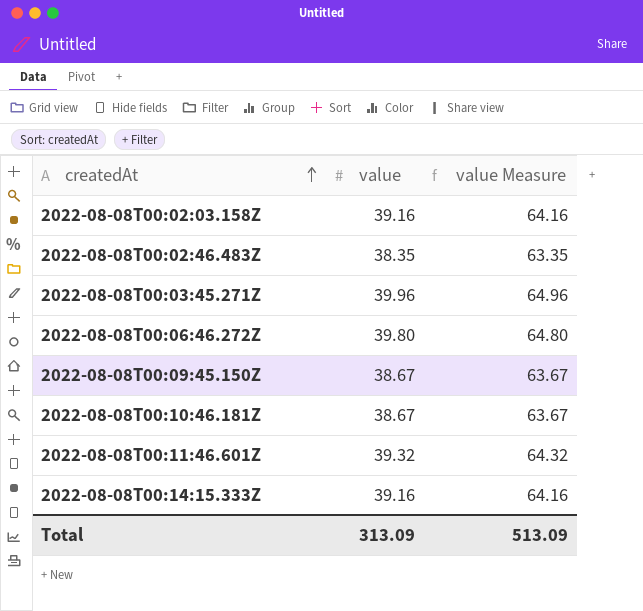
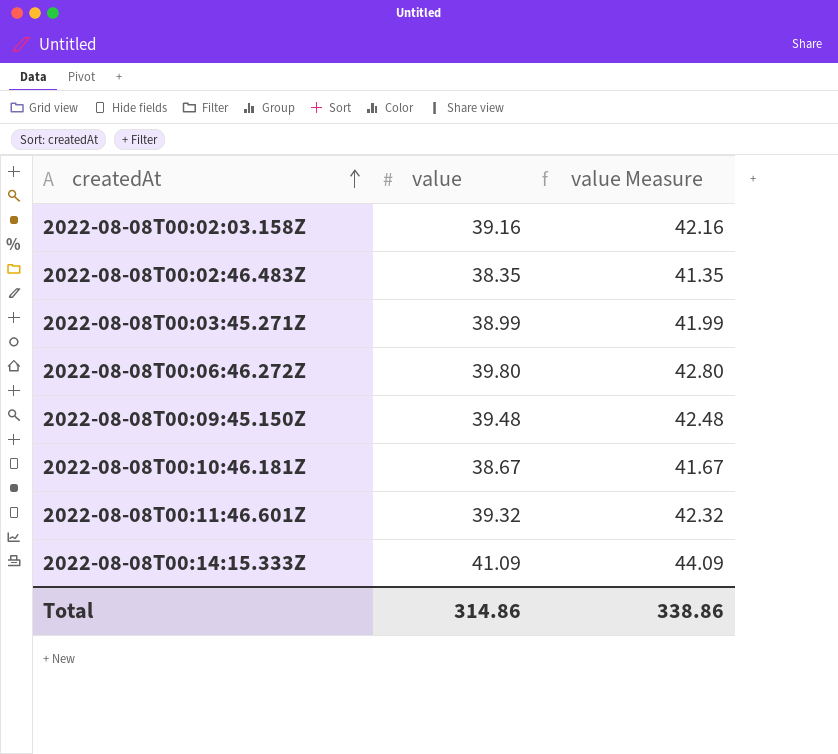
column value Measure | formula: [value] + 25 -> [value] + 3
2022-08-08T00:03:45.271Z | value: 39.96 -> 38.99
2022-08-08T00:09:45.150Z | value: 38.67 -> 39.48
2022-08-08T00:14:15.333Z | value: 39.16 -> 41.09
Total | value: 313.09 -> 314.86
Total | value Measure: 513.09 -> 338.86

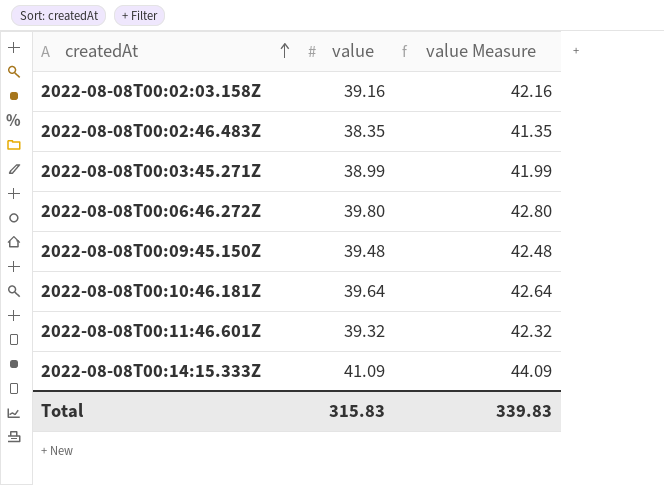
2022-08-08T00:10:46.181Z | value: 38.67 -> 39.64
2022-08-08T00:10:46.181Z | value Measure: 41.67 -> 42.64
Total | value: 314.86 -> 315.83
Total | value Measure: 338.86 -> 339.83

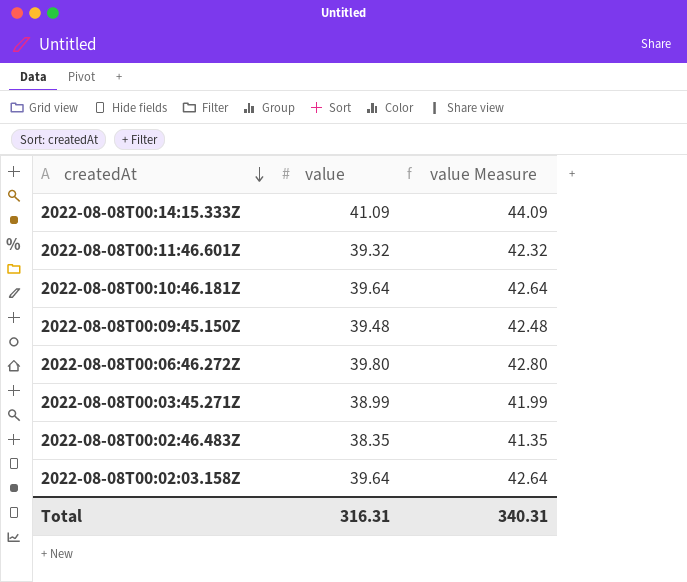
row order: createdAt ascending -> createdAt descending
2022-08-08T00:02:03.158Z | value: 39.16 -> 39.64
2022-08-08T00:02:03.158Z | value Measure: 42.16 -> 42.64
Total | value: 315.83 -> 316.31
Total | value Measure: 339.83 -> 340.31

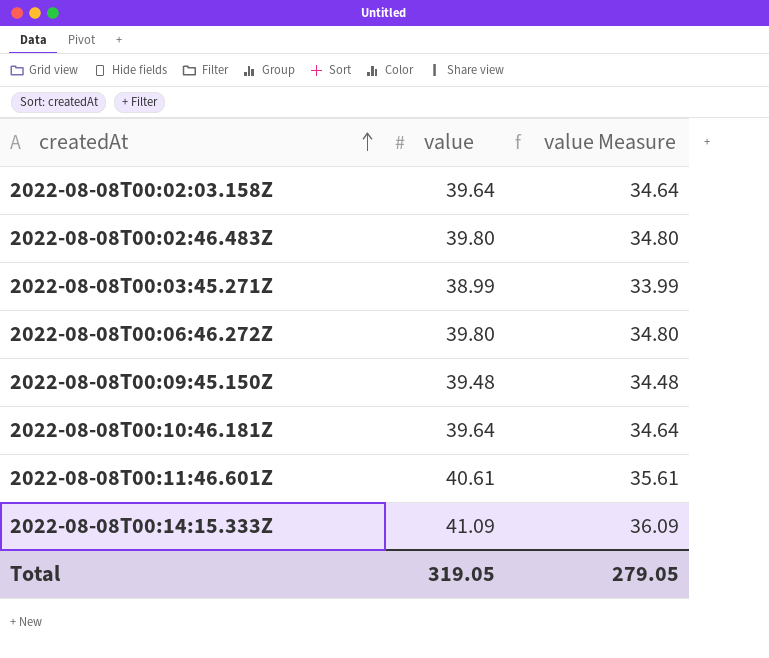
row order: createdAt descending -> createdAt ascending
column value Measure | formula: [value] + 3 -> [value] - 5
2022-08-08T00:02:46.483Z | value: 38.35 -> 39.80
2022-08-08T00:11:46.601Z | value: 39.32 -> 40.61
Total | value: 316.31 -> 319.05
Total | value Measure: 340.31 -> 279.05

